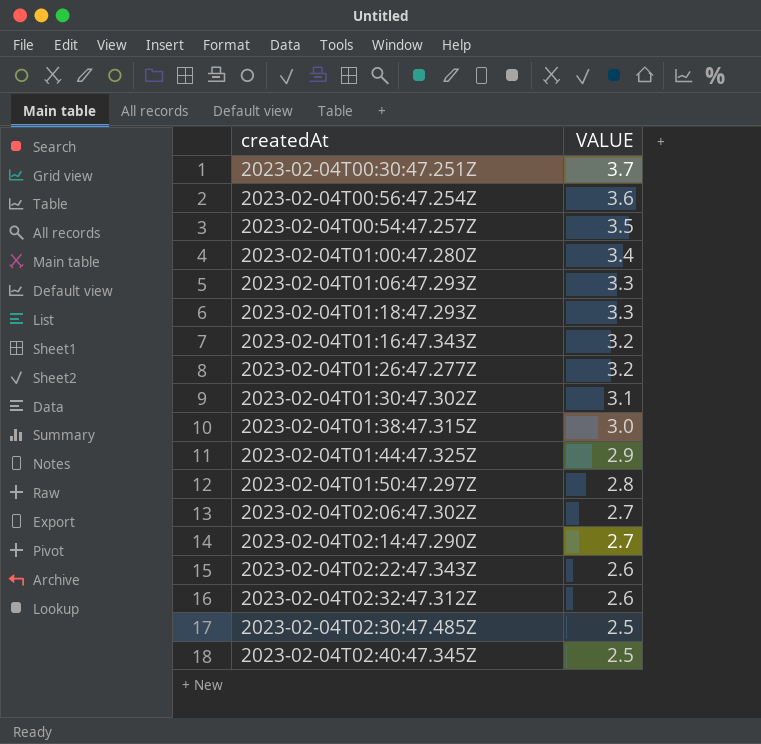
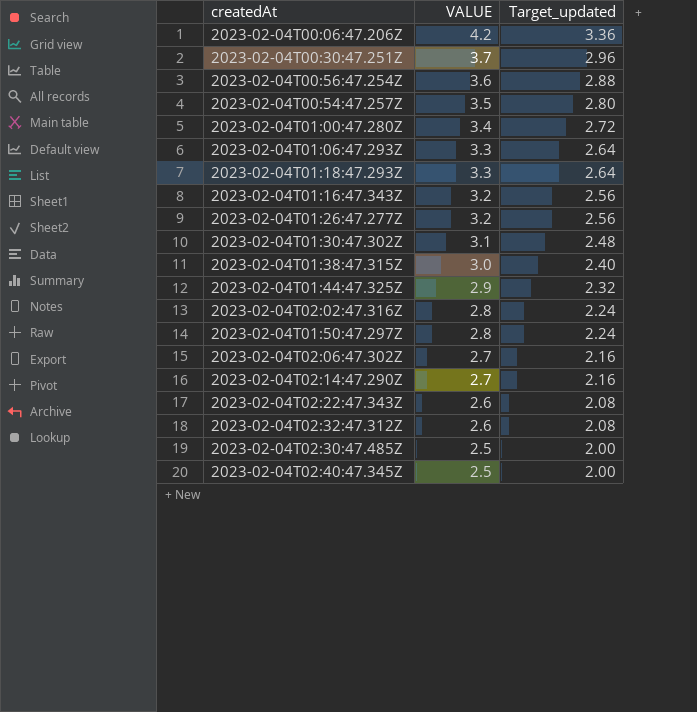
column Target_updated | formula: none -> [VALUE] * 0.8
row 2023-02-04T00:06:47.206Z: none -> 4.2 | 3.36
row 2023-02-04T02:02:47.316Z: none -> 2.8 | 2.24

